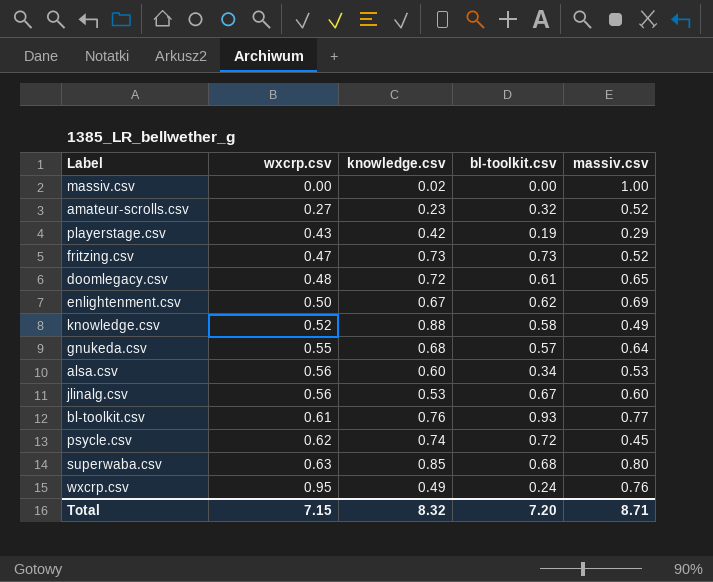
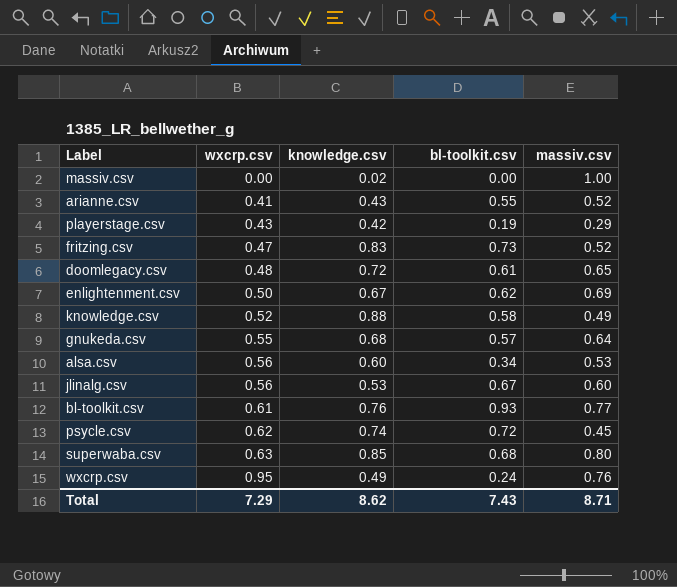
row amateur-scrolls.csv: 0.27 | 0.23 | 0.32 | 0.52 -> none
row arianne.csv: none -> 0.41 | 0.43 | 0.55 | 0.52
fritzing.csv | knowledge.csv: 0.73 -> 0.83
Total | wxcrp.csv: 7.15 -> 7.29
Total | knowledge.csv: 8.32 -> 8.62
Total | bl-toolkit.csv: 7.20 -> 7.43

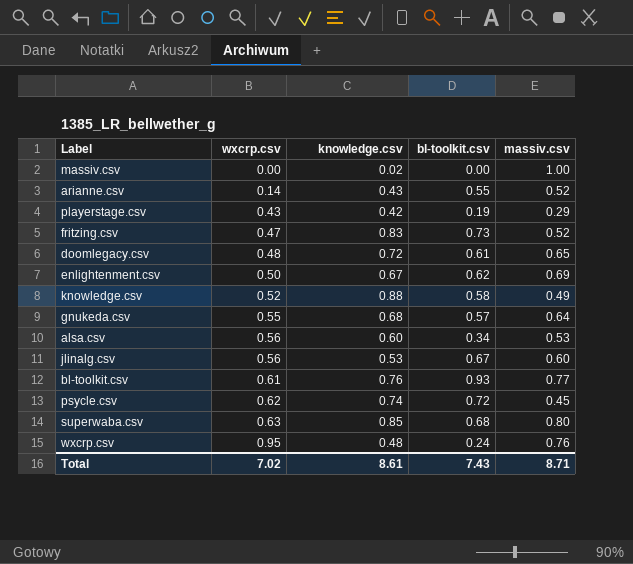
arianne.csv | wxcrp.csv: 0.41 -> 0.14
wxcrp.csv | knowledge.csv: 0.49 -> 0.48
Total | wxcrp.csv: 7.29 -> 7.02
Total | knowledge.csv: 8.62 -> 8.61

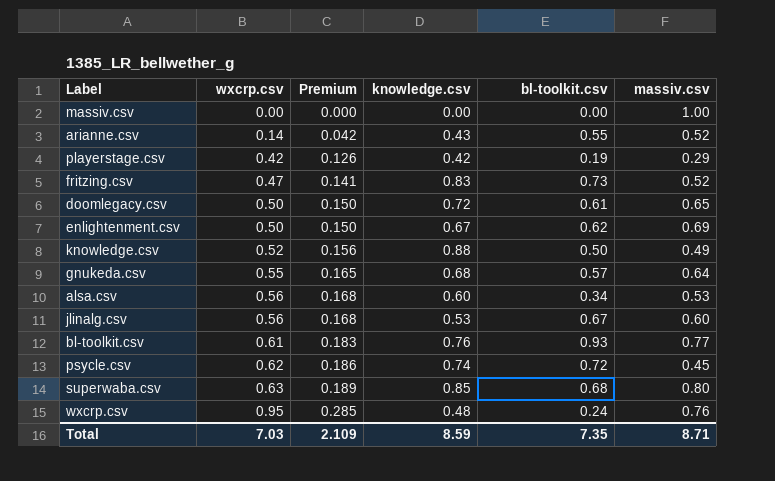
column Premium | formula: none -> [wxcrp.csv] * 0.3
massiv.csv | knowledge.csv: 0.02 -> 0.00
playerstage.csv | wxcrp.csv: 0.43 -> 0.42
doomlegacy.csv | wxcrp.csv: 0.48 -> 0.50
knowledge.csv | bl-toolkit.csv: 0.58 -> 0.50
Total | wxcrp.csv: 7.02 -> 7.03
Total | knowledge.csv: 8.61 -> 8.59
Total | bl-toolkit.csv: 7.43 -> 7.35

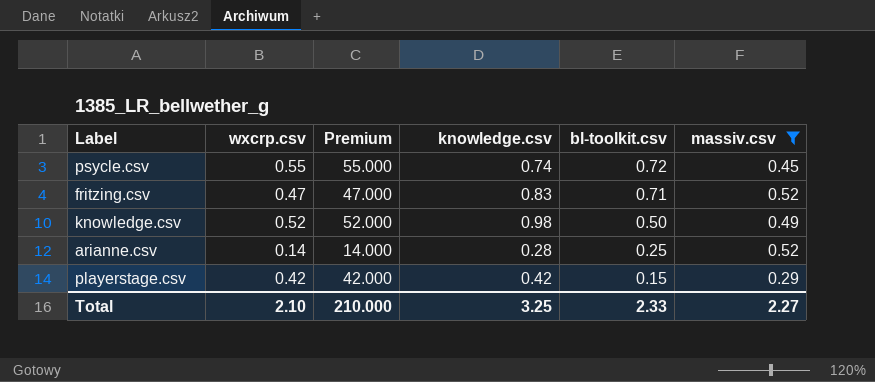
filter: none -> massiv.csv <= 0.52
row order: wxcrp.csv ascending -> bl-toolkit.csv descending
column Premium | formula: [wxcrp.csv] * 0.3 -> [wxcrp.csv] * 100
psycle.csv | wxcrp.csv: 0.62 -> 0.55
fritzing.csv | bl-toolkit.csv: 0.73 -> 0.71
knowledge.csv | knowledge.csv: 0.88 -> 0.98
arianne.csv | knowledge.csv: 0.43 -> 0.28
arianne.csv | bl-toolkit.csv: 0.55 -> 0.25
playerstage.csv | bl-toolkit.csv: 0.19 -> 0.15
Total | wxcrp.csv: 7.03 -> 2.10
Total | Premium: 2.109 -> 210.000
Total | knowledge.csv: 8.59 -> 3.25
Total | bl-toolkit.csv: 7.35 -> 2.33
Total | massiv.csv: 8.71 -> 2.27

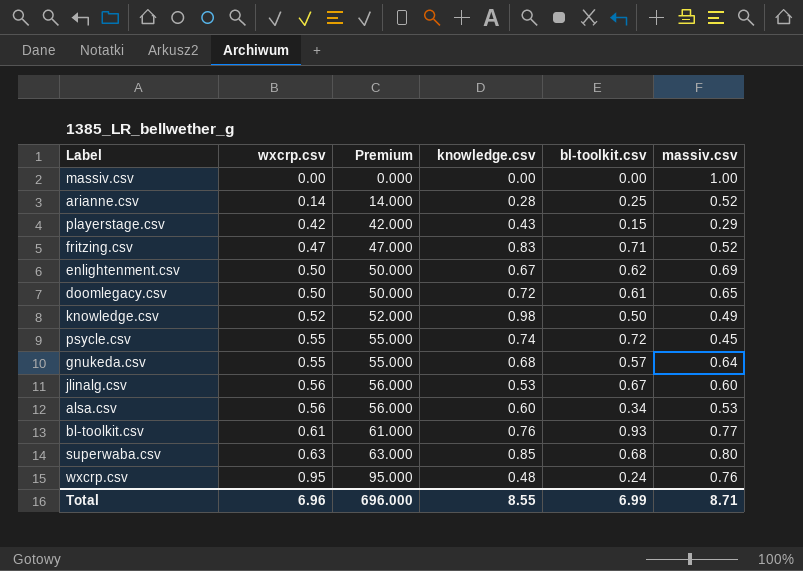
filter: massiv.csv <= 0.52 -> none
row order: bl-toolkit.csv descending -> wxcrp.csv ascending
playerstage.csv | knowledge.csv: 0.42 -> 0.43
Total | wxcrp.csv: 2.10 -> 6.96
Total | Premium: 210.000 -> 696.000
Total | knowledge.csv: 3.25 -> 8.55
Total | bl-toolkit.csv: 2.33 -> 6.99
Total | massiv.csv: 2.27 -> 8.71

